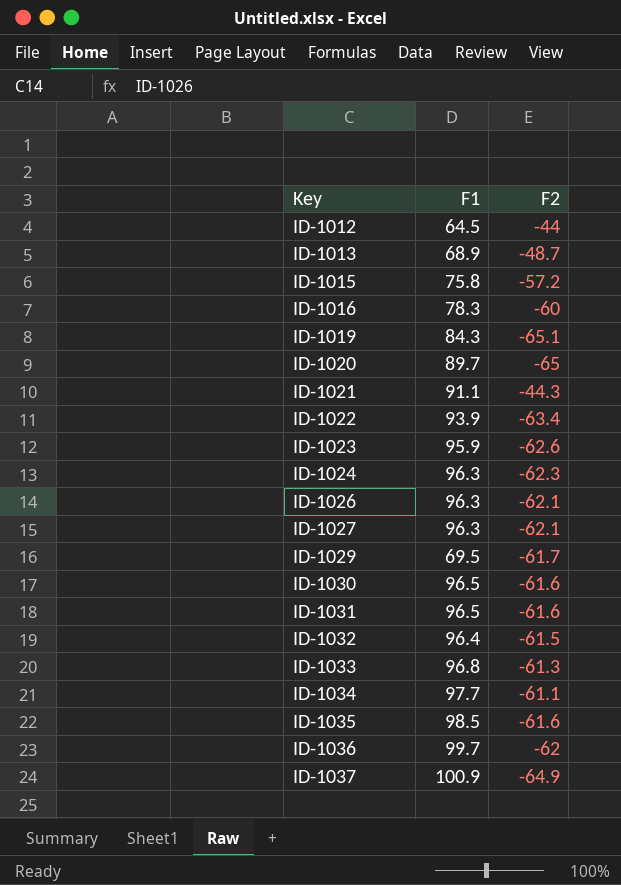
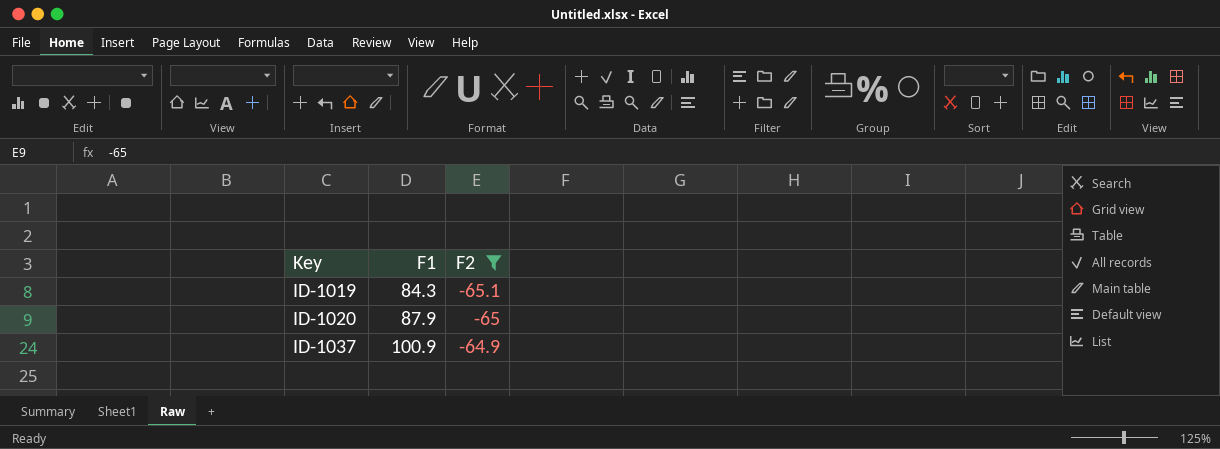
filter: none -> F2 <= -64.9
ID-1020 | F1: 89.7 -> 87.9

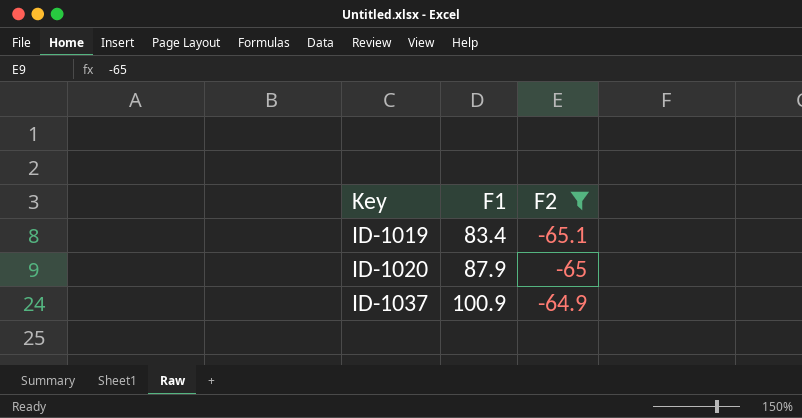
ID-1019 | F1: 84.3 -> 83.4

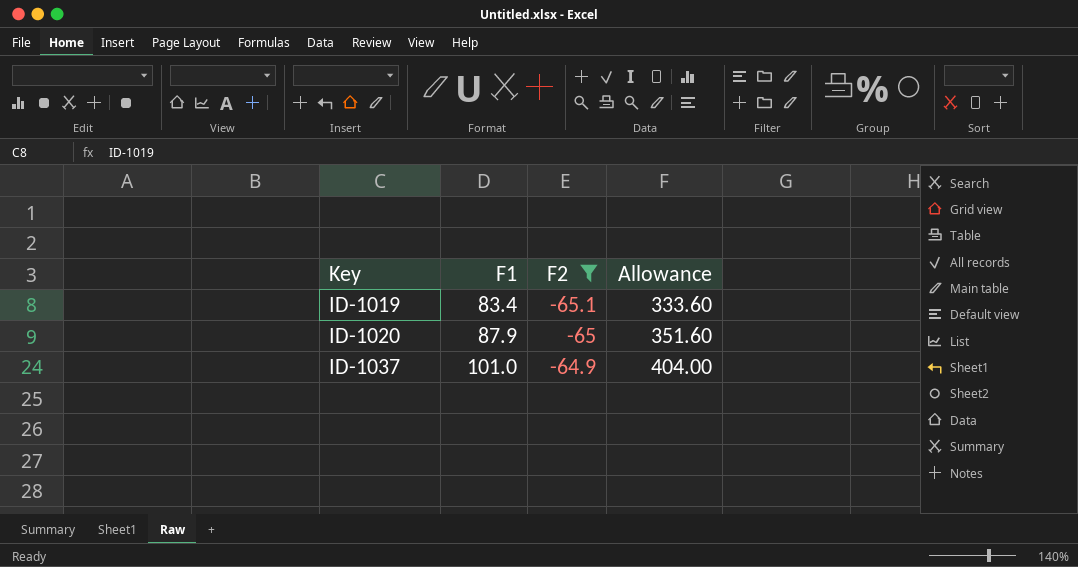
column Allowance | formula: none -> [F1] * 4
ID-1037 | F1: 100.9 -> 101.0

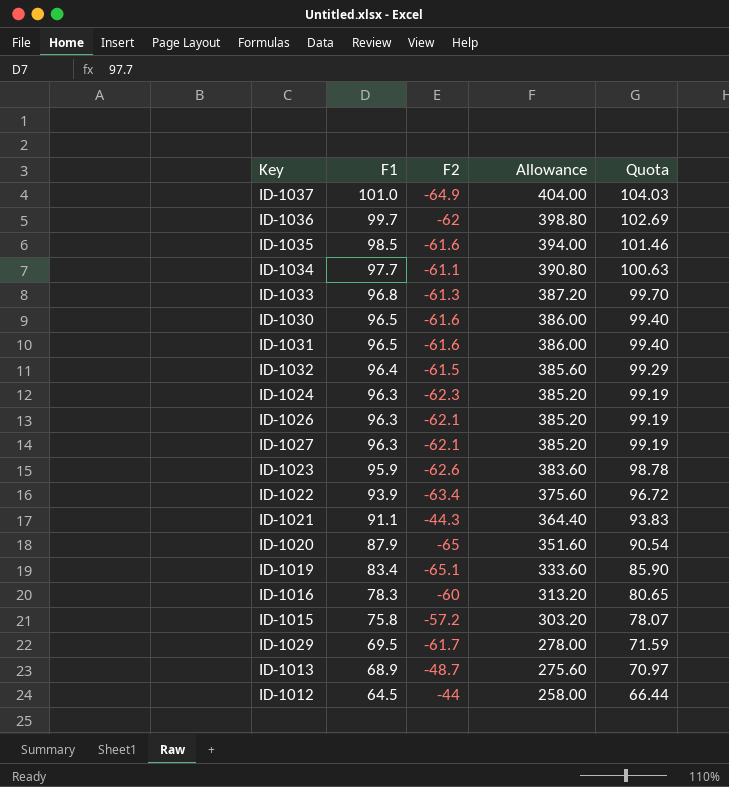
filter: F2 <= -64.9 -> none
row order: Key ascending -> F1 descending
column Quota | formula: none -> [F1] * 1.03

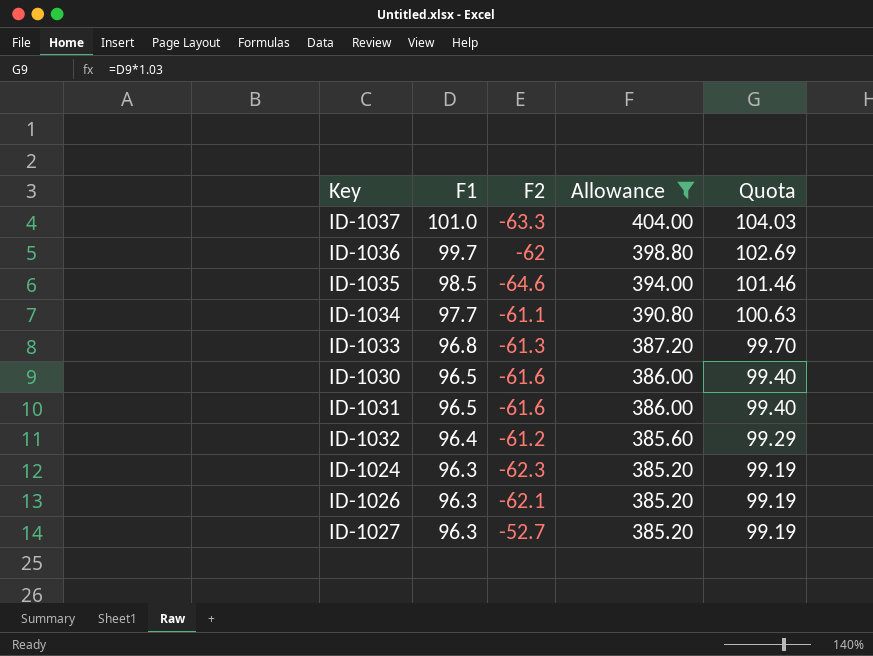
filter: none -> Allowance >= 385.20
ID-1037 | F2: -64.9 -> -63.3
ID-1035 | F2: -61.6 -> -64.6
ID-1032 | F2: -61.5 -> -61.2
ID-1027 | F2: -62.1 -> -52.7

